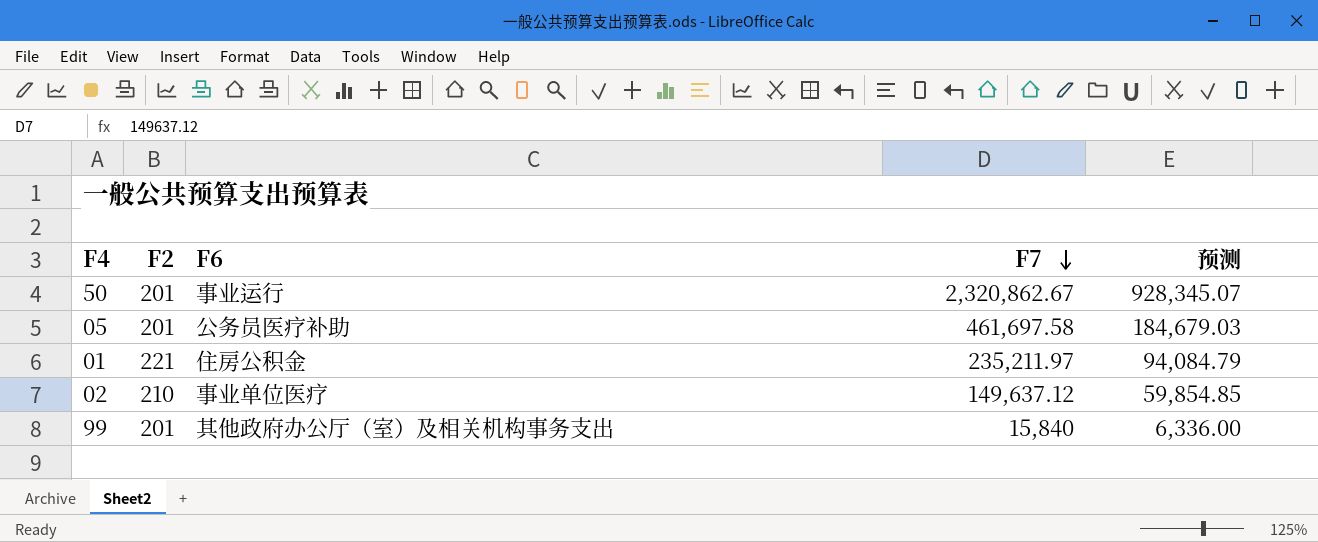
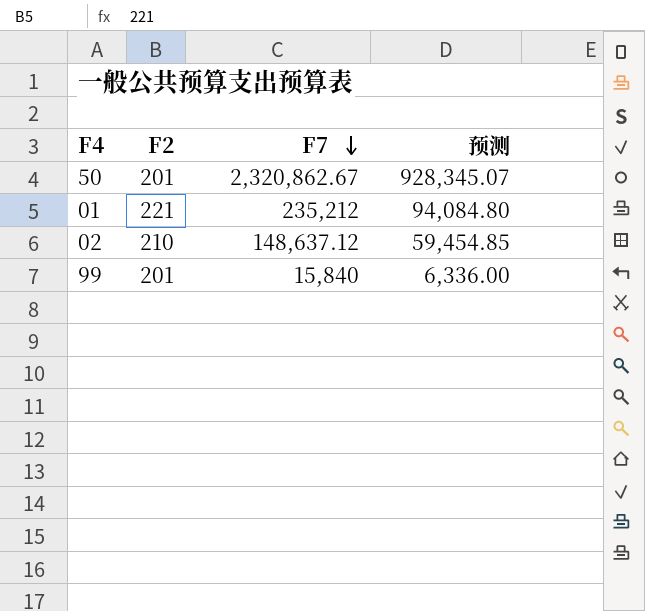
column F6 | position: 3 -> none
row 05: 201 | 公务员医疗补助 | 461,697.58 | 184,679.03 -> none
01 | F7: 235,211.97 -> 235,212
01 | 预测: 94,084.79 -> 94,084.80
02 | F7: 149,637.12 -> 148,637.12
02 | 预测: 59,854.85 -> 59,454.85

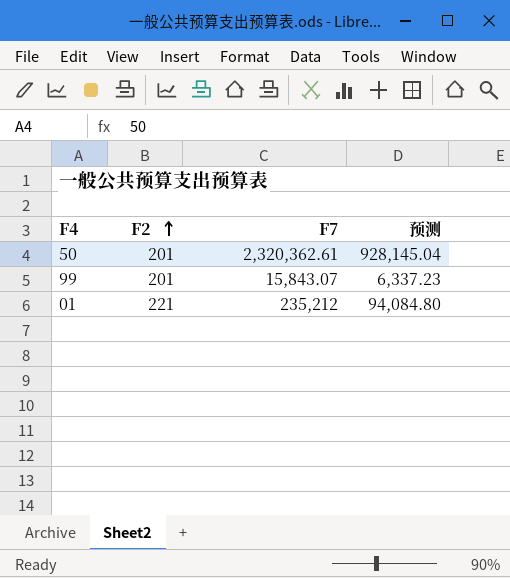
row order: F7 descending -> F2 ascending
row 02: 210 | 148,637.12 | 59,454.85 -> none
50 | F7: 2,320,862.67 -> 2,320,362.61
50 | 预测: 928,345.07 -> 928,145.04
99 | F7: 15,840 -> 15,843.07
99 | 预测: 6,336.00 -> 6,337.23

